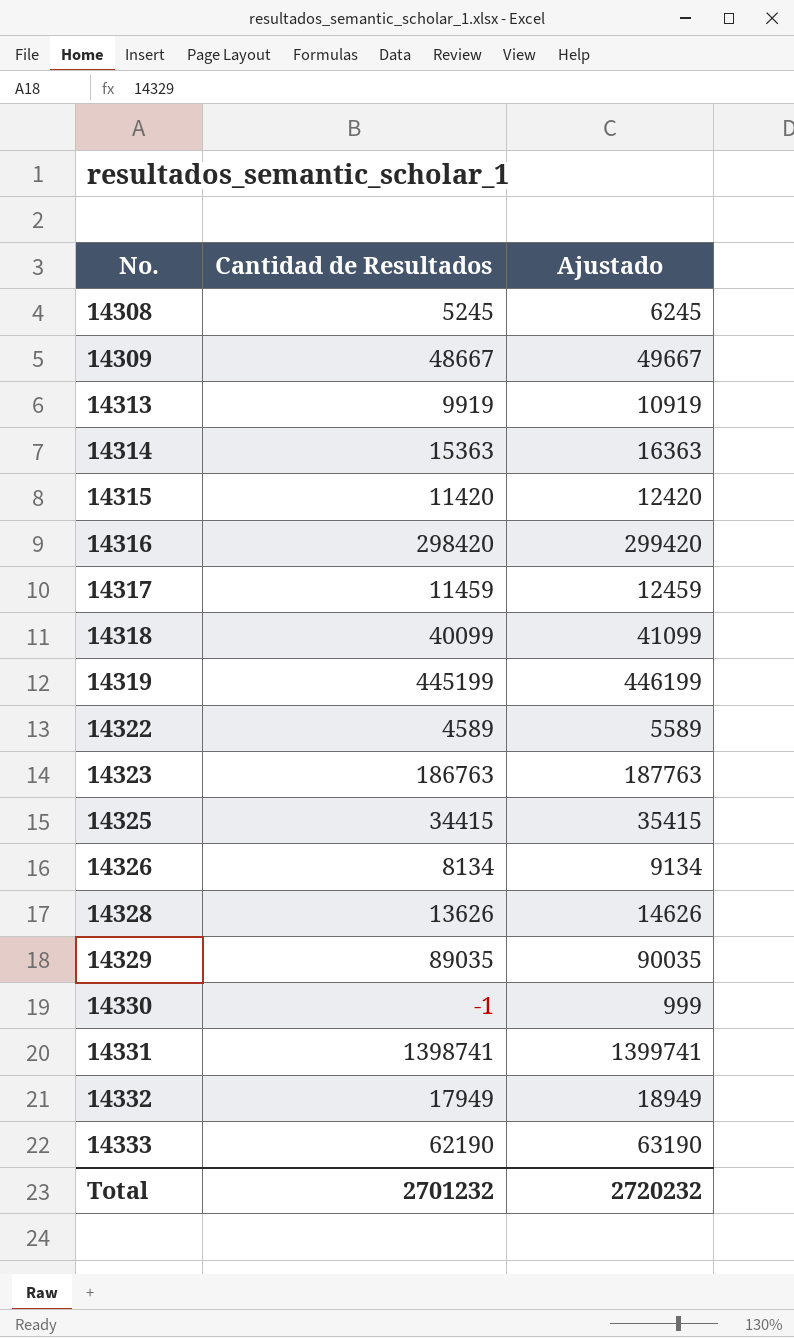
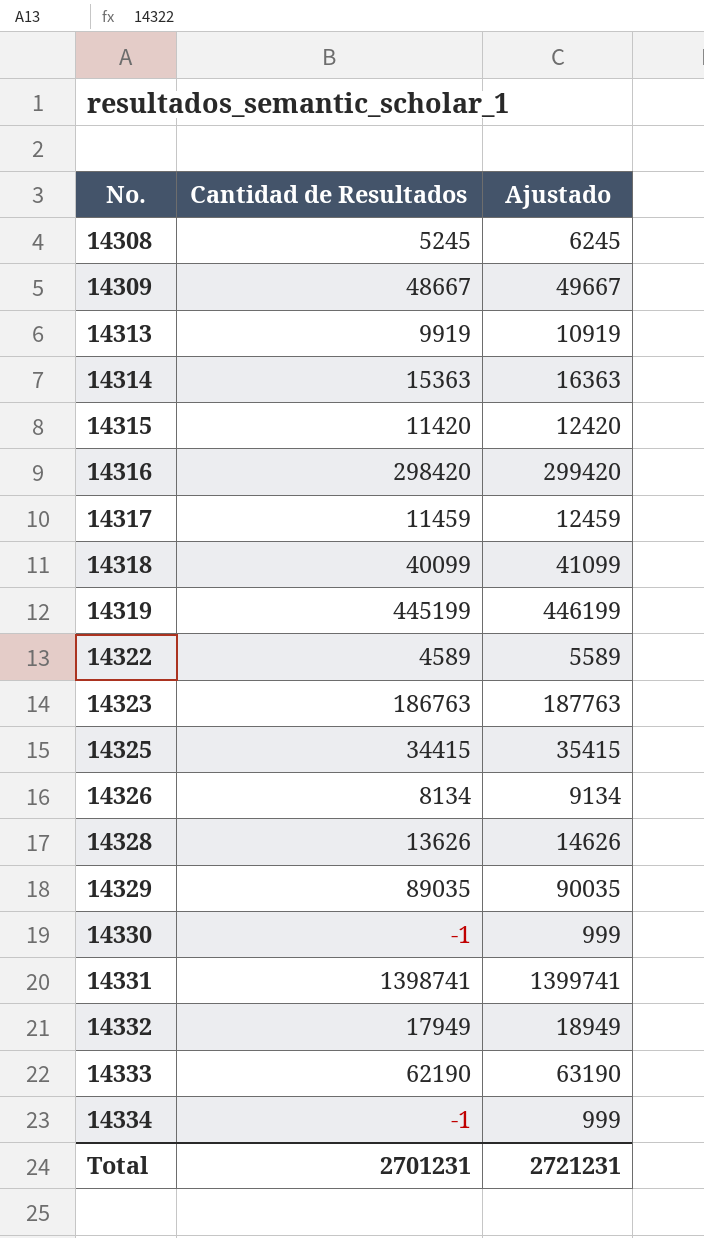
row 14334: none -> -1 | 999
Total | Cantidad de Resultados: 2701232 -> 2701231
Total | Ajustado: 2720232 -> 2721231

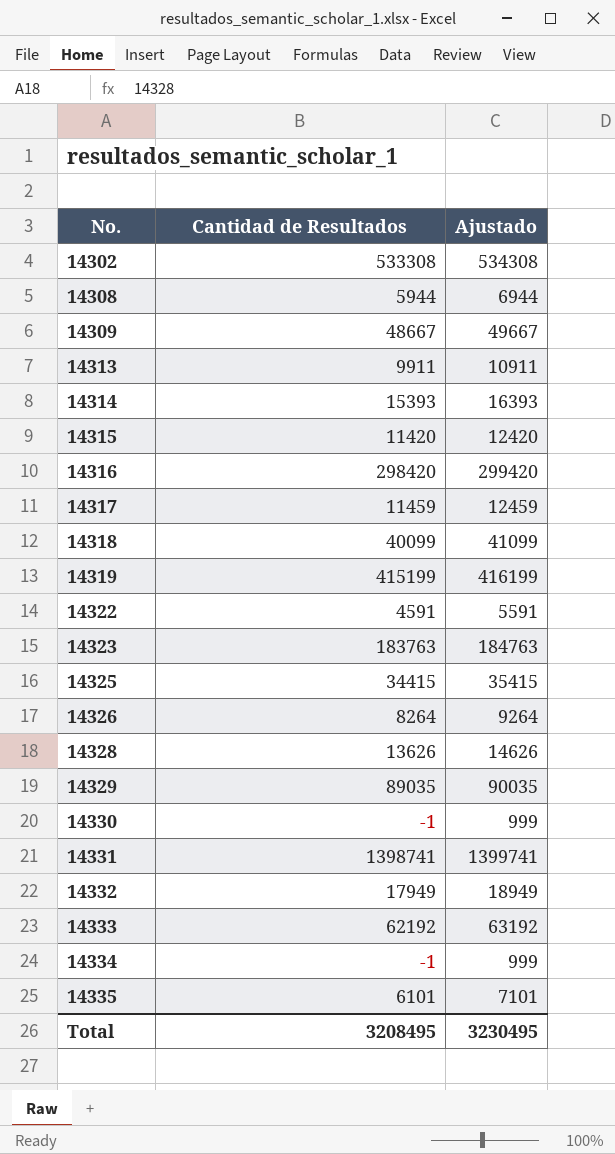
row 14302: none -> 533308 | 534308
14308 | Cantidad de Resultados: 5245 -> 5944
14308 | Ajustado: 6245 -> 6944
14313 | Cantidad de Resultados: 9919 -> 9911
14313 | Ajustado: 10919 -> 10911
14314 | Cantidad de Resultados: 15363 -> 15393
14314 | Ajustado: 16363 -> 16393
14319 | Cantidad de Resultados: 445199 -> 415199
14319 | Ajustado: 446199 -> 416199
14322 | Cantidad de Resultados: 4589 -> 4591
14322 | Ajustado: 5589 -> 5591
14323 | Cantidad de Resultados: 186763 -> 183763
14323 | Ajustado: 187763 -> 184763
14326 | Cantidad de Resultados: 8134 -> 8264
14326 | Ajustado: 9134 -> 9264
14333 | Cantidad de Resultados: 62190 -> 62192
14333 | Ajustado: 63190 -> 63192
row 14335: none -> 6101 | 7101
Total | Cantidad de Resultados: 2701231 -> 3208495
Total | Ajustado: 2721231 -> 3230495

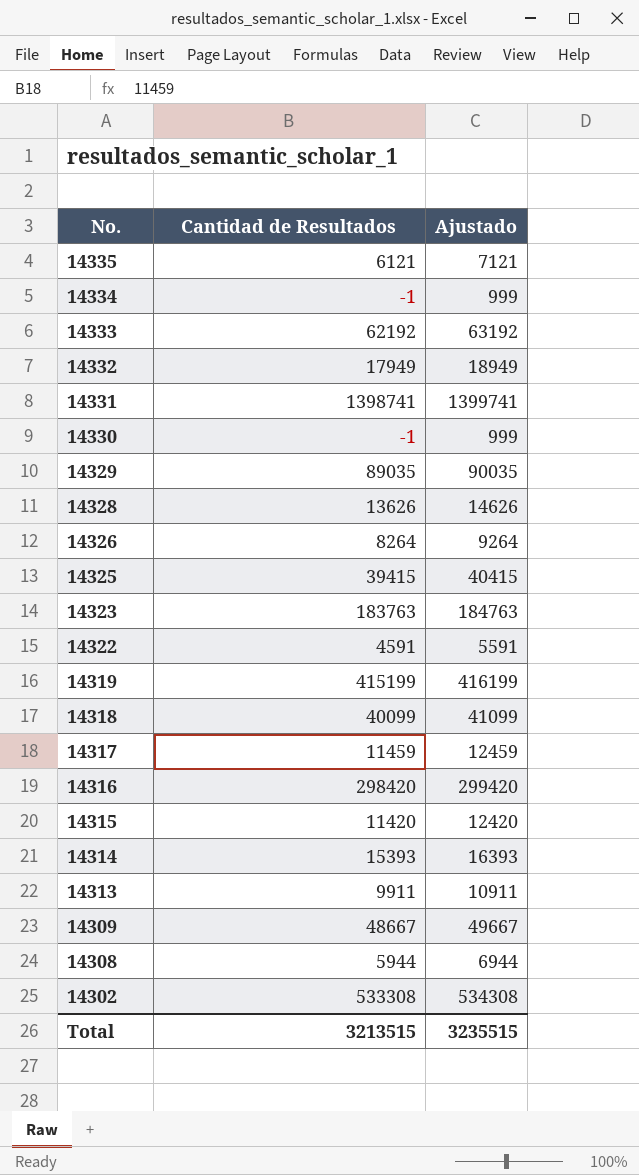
row order: No. ascending -> No. descending
14335 | Cantidad de Resultados: 6101 -> 6121
14335 | Ajustado: 7101 -> 7121
14325 | Cantidad de Resultados: 34415 -> 39415
14325 | Ajustado: 35415 -> 40415
Total | Cantidad de Resultados: 3208495 -> 3213515
Total | Ajustado: 3230495 -> 3235515

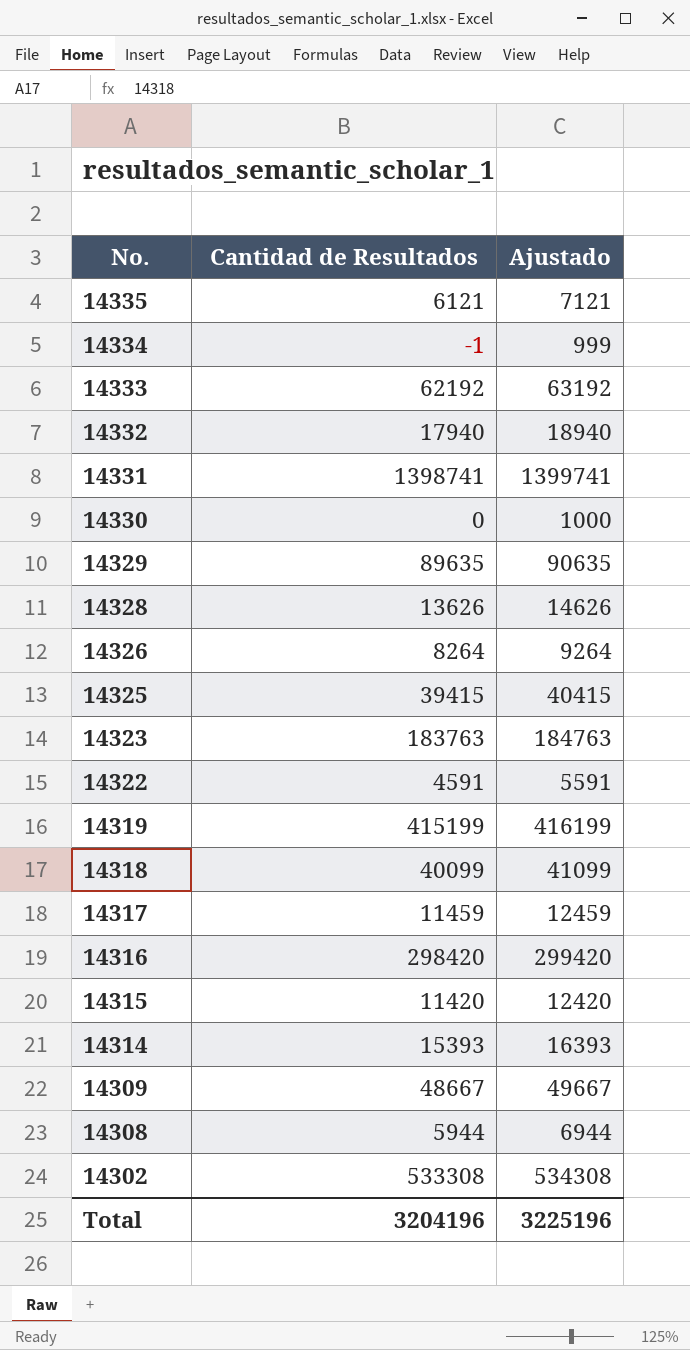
row 14313: 9911 | 10911 -> none
14332 | Cantidad de Resultados: 17949 -> 17940
14332 | Ajustado: 18949 -> 18940
14330 | Cantidad de Resultados: -1 -> 0
14330 | Ajustado: 999 -> 1000
14329 | Cantidad de Resultados: 89035 -> 89635
14329 | Ajustado: 90035 -> 90635
Total | Cantidad de Resultados: 3213515 -> 3204196
Total | Ajustado: 3235515 -> 3225196

